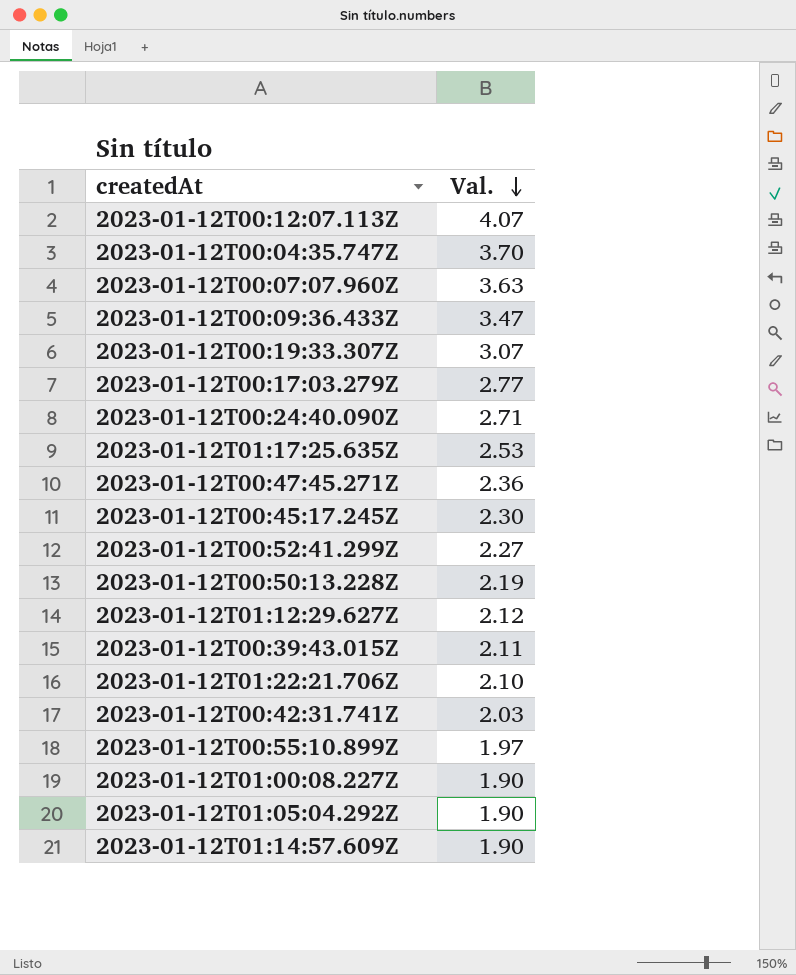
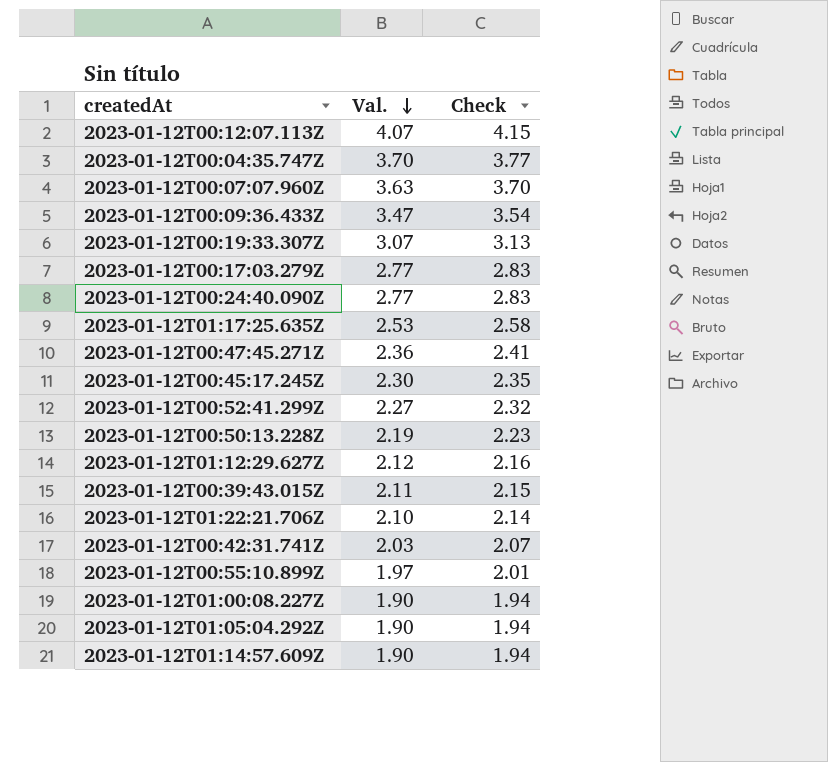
column Check | formula: none -> [Val.] * 1.02
2023-01-12T00:24:40.090Z | Val.: 2.71 -> 2.77

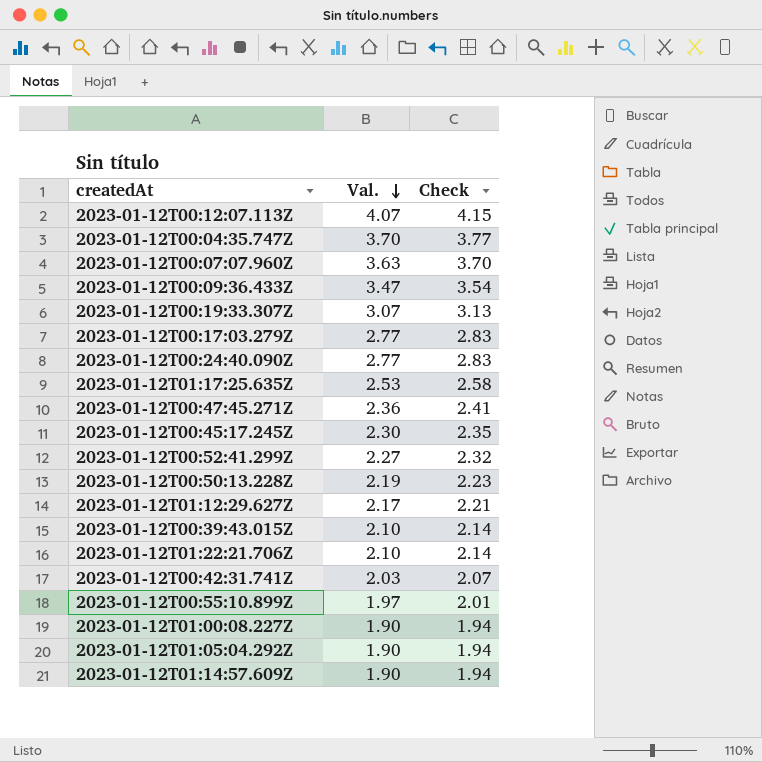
2023-01-12T01:12:29.627Z | Val.: 2.12 -> 2.17
2023-01-12T01:12:29.627Z | Check: 2.16 -> 2.21
2023-01-12T00:39:43.015Z | Val.: 2.11 -> 2.10
2023-01-12T00:39:43.015Z | Check: 2.15 -> 2.14

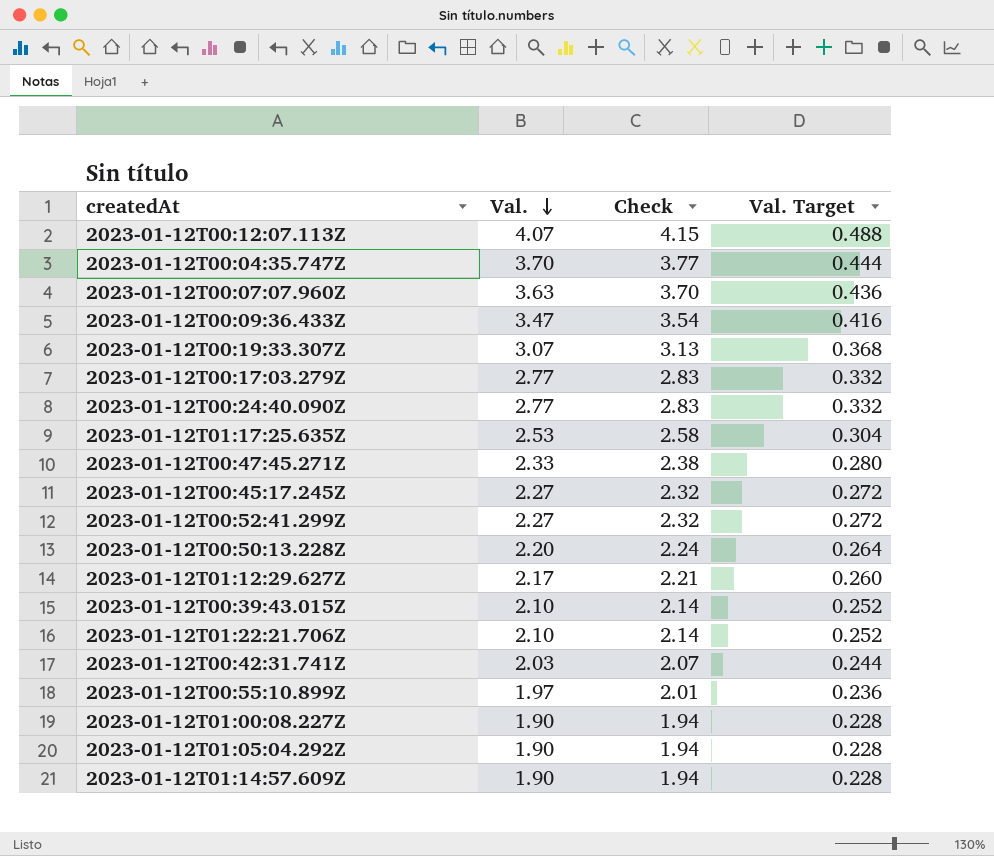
column Val. Target | formula: none -> [Val.] * 0.12
2023-01-12T00:47:45.271Z | Val.: 2.36 -> 2.33
2023-01-12T00:47:45.271Z | Check: 2.41 -> 2.38
2023-01-12T00:45:17.245Z | Val.: 2.30 -> 2.27
2023-01-12T00:45:17.245Z | Check: 2.35 -> 2.32
2023-01-12T00:50:13.228Z | Val.: 2.19 -> 2.20
2023-01-12T00:50:13.228Z | Check: 2.23 -> 2.24

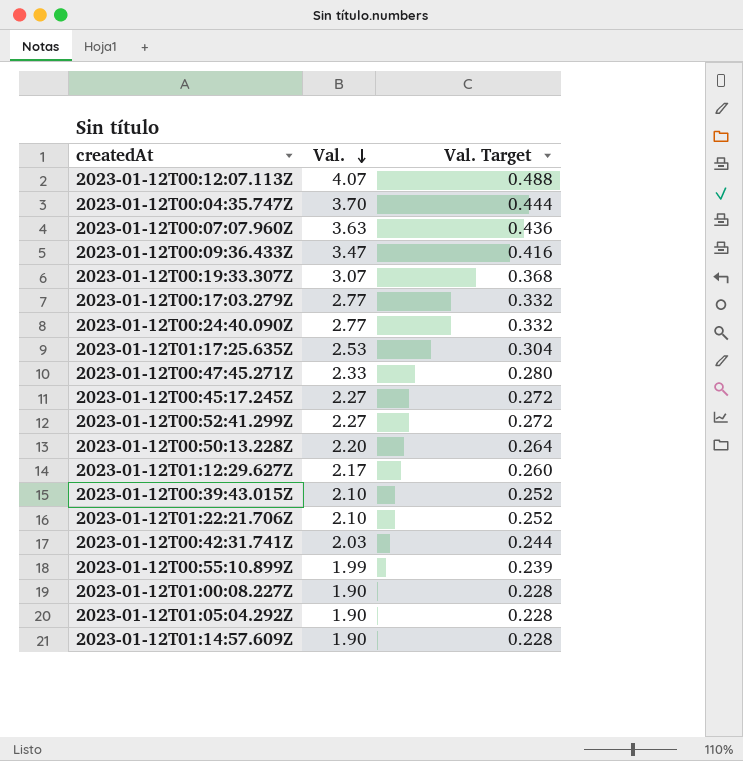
column Check | formula: [Val.] * 1.02 -> none
2023-01-12T00:55:10.899Z | Val.: 1.97 -> 1.99
2023-01-12T00:55:10.899Z | Val. Target: 0.236 -> 0.239

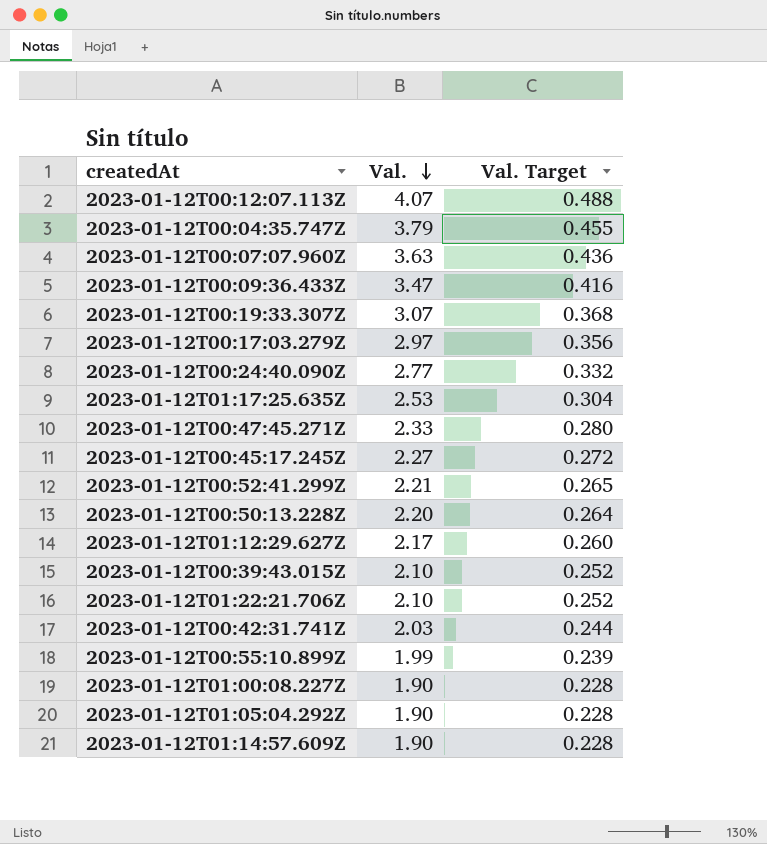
2023-01-12T00:04:35.747Z | Val.: 3.70 -> 3.79
2023-01-12T00:04:35.747Z | Val. Target: 0.444 -> 0.455
2023-01-12T00:17:03.279Z | Val.: 2.77 -> 2.97
2023-01-12T00:17:03.279Z | Val. Target: 0.332 -> 0.356
2023-01-12T00:52:41.299Z | Val.: 2.27 -> 2.21
2023-01-12T00:52:41.299Z | Val. Target: 0.272 -> 0.265

